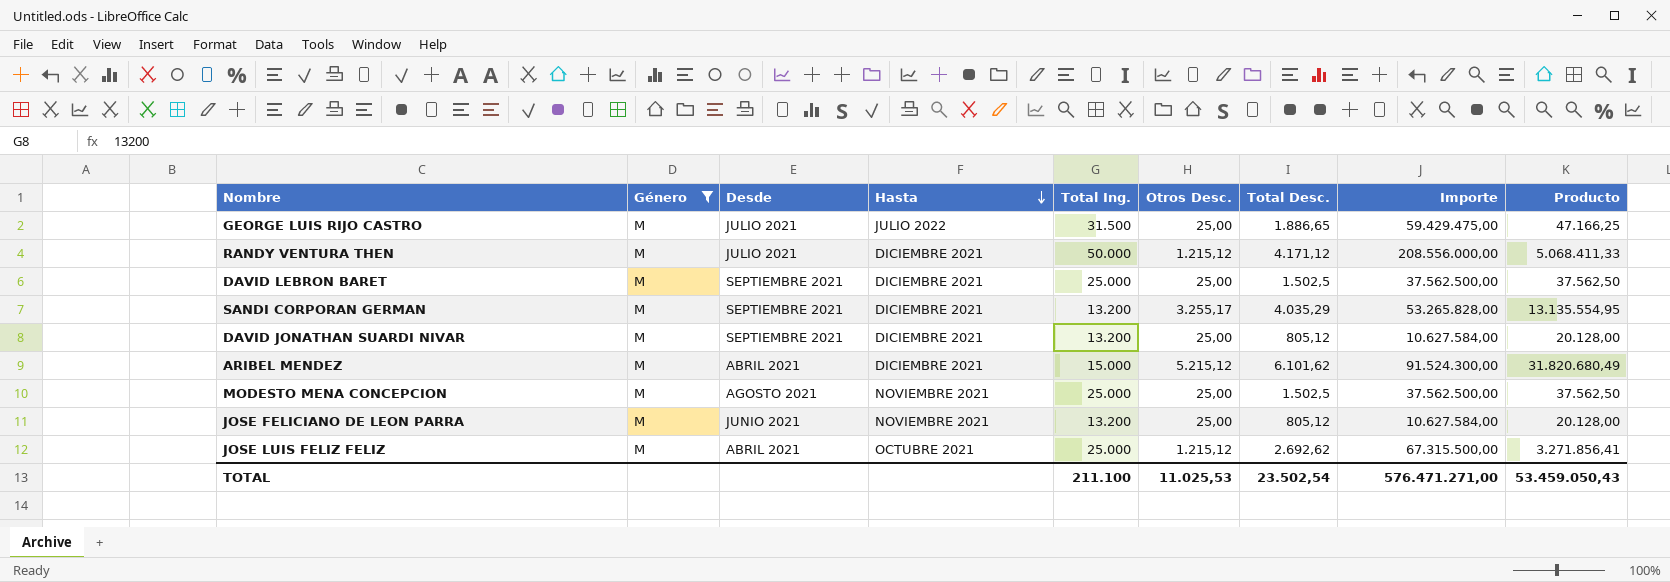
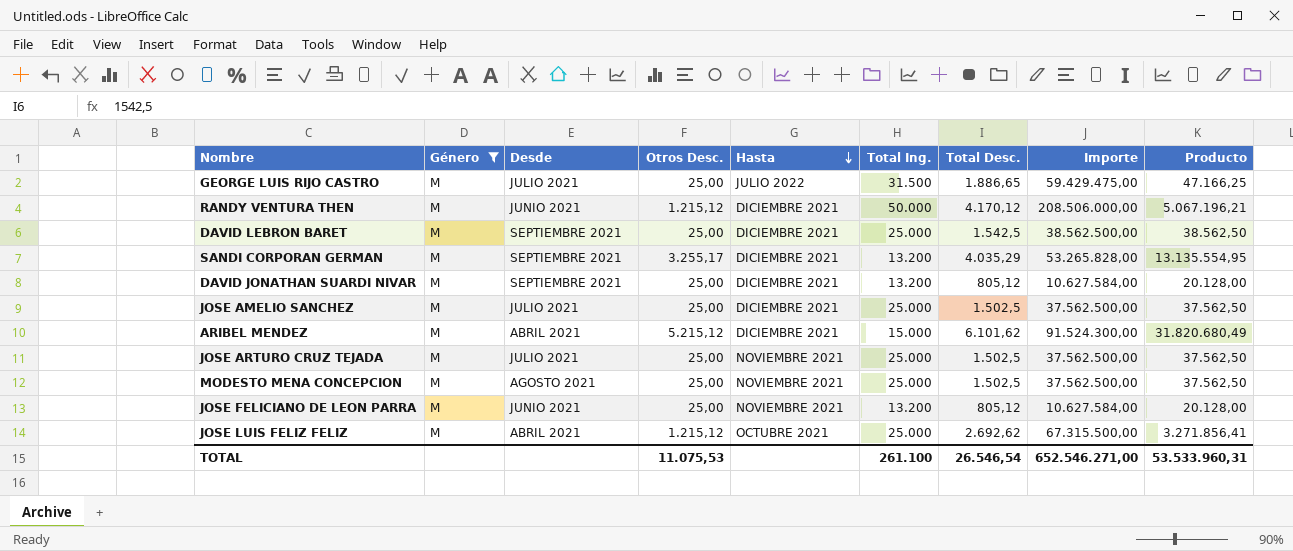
column Otros Desc. | position: 6 -> 4
RANDY VENTURA THEN | Desde: JULIO 2021 -> JUNIO 2021
RANDY VENTURA THEN | Total Desc.: 4.171,12 -> 4.170,12
RANDY VENTURA THEN | Importe: 208.556.000,00 -> 208.506.000,00
RANDY VENTURA THEN | Producto: 5.068.411,33 -> 5.067.196,21
DAVID LEBRON BARET | Total Desc.: 1.502,5 -> 1.542,5
DAVID LEBRON BARET | Importe: 37.562.500,00 -> 38.562.500,00
DAVID LEBRON BARET | Producto: 37.562,50 -> 38.562,50
row JOSE AMELIO SANCHEZ: none -> M | JULIO 2021 | 25,00 | DICIEMBRE 2021 | 25.000 | 1.502,5 | 37.562.500,00 | 37.562,50
row JOSE ARTURO CRUZ TEJADA: none -> M | JULIO 2021 | 25,00 | NOVIEMBRE 2021 | 25.000 | 1.502,5 | 37.562.500,00 | 37.562,50
TOTAL | Otros Desc.: 11.025,53 -> 11.075,53
TOTAL | Total Ing.: 211.100 -> 261.100
TOTAL | Total Desc.: 23.502,54 -> 26.546,54
TOTAL | Importe: 576.471.271,00 -> 652.546.271,00
TOTAL | Producto: 53.459.050,43 -> 53.533.960,31

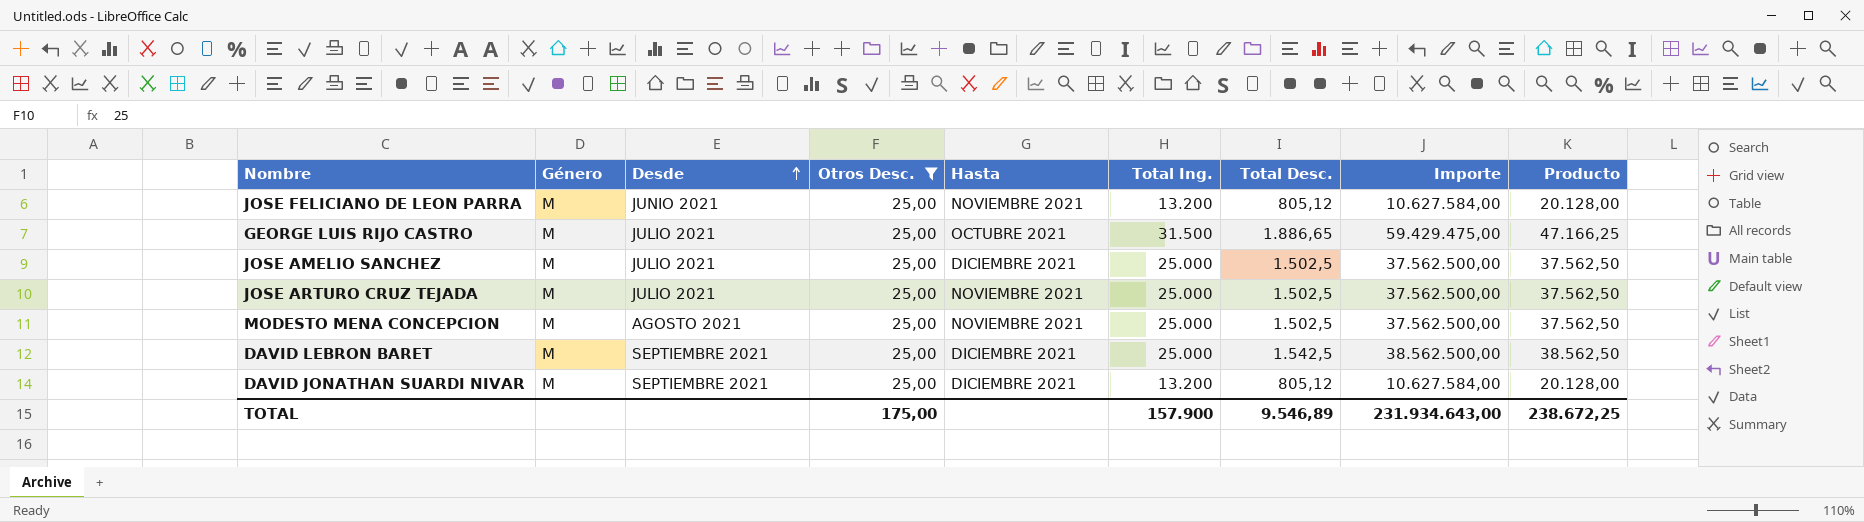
filter: Género = M -> Otros Desc. = 25,00
row order: Hasta descending -> Desde ascending
GEORGE LUIS RIJO CASTRO | Hasta: JULIO 2022 -> OCTUBRE 2021
TOTAL | Otros Desc.: 11.075,53 -> 175,00
TOTAL | Total Ing.: 261.100 -> 157.900
TOTAL | Total Desc.: 26.546,54 -> 9.546,89
TOTAL | Importe: 652.546.271,00 -> 231.934.643,00
TOTAL | Producto: 53.533.960,31 -> 238.672,25

